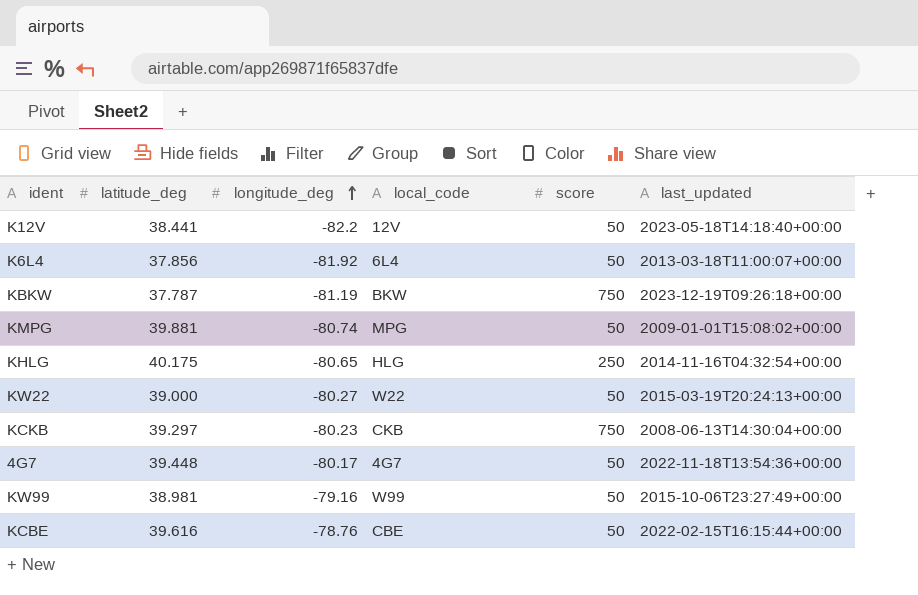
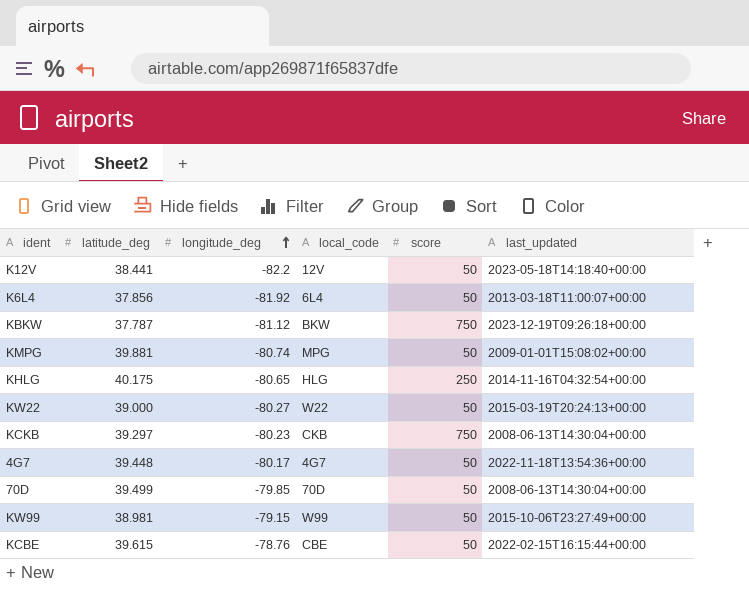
KBKW | longitude_deg: -81.19 -> -81.12
row 70D: none -> 39.499 | -79.85 | 70D | 50 | 2008-06-13T14:30:04+00:00
KW99 | longitude_deg: -79.16 -> -79.15
KCBE | latitude_deg: 39.616 -> 39.615

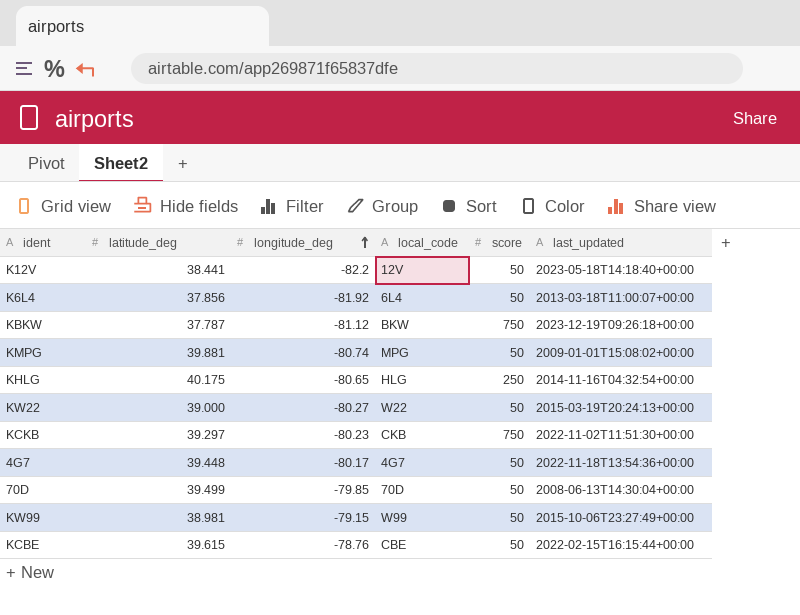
KCKB | last_updated: 2008-06-13T14:30:04+00:00 -> 2022-11-02T11:51:30+00:00

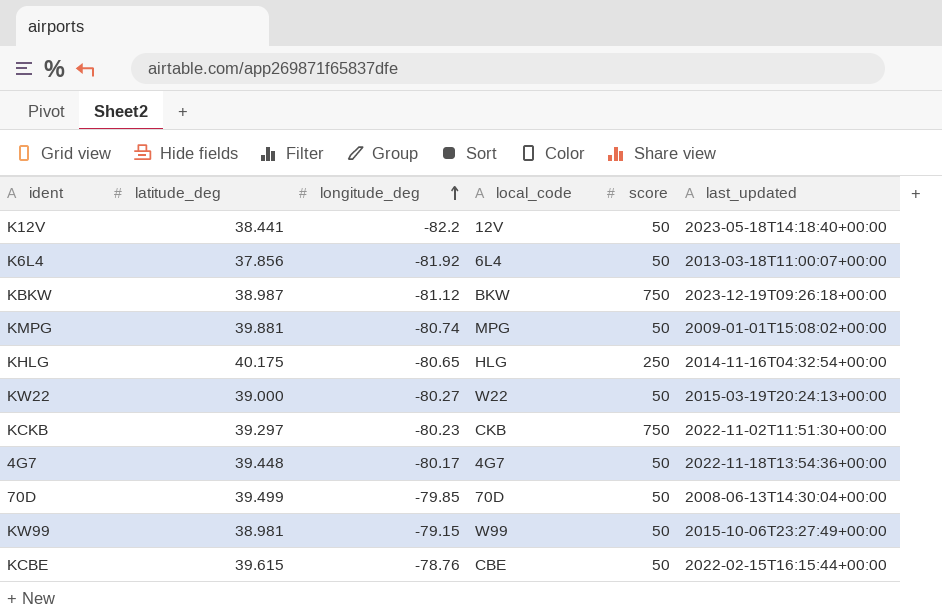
KBKW | latitude_deg: 37.787 -> 38.987

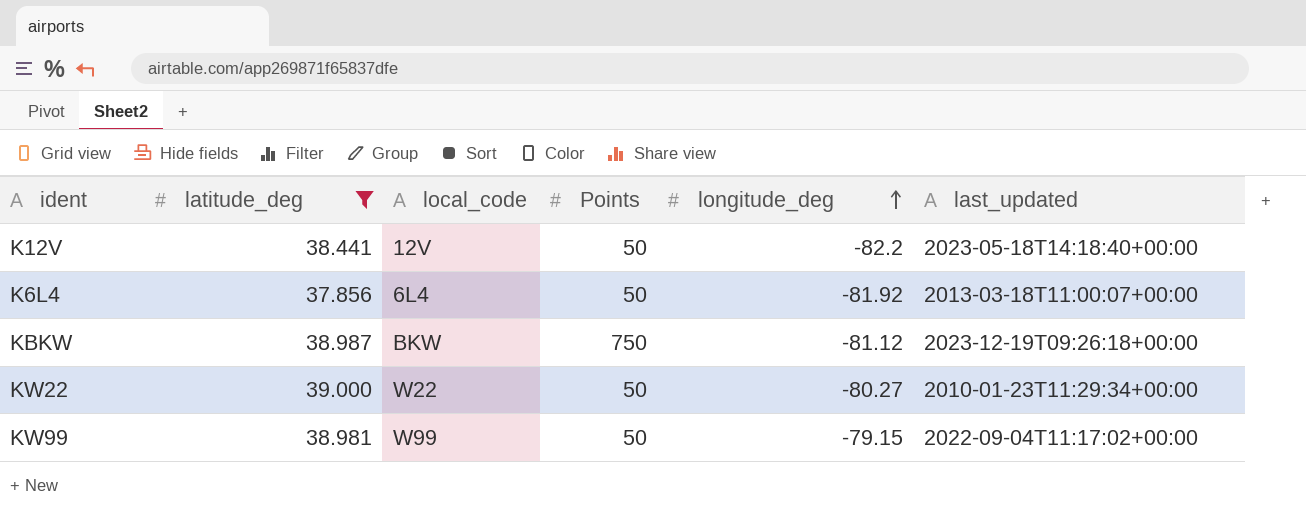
filter: none -> latitude_deg <= 39.000
column name: score -> Points
column longitude_deg | position: 3 -> 5
KW22 | last_updated: 2015-03-19T20:24:13+00:00 -> 2010-01-23T11:29:34+00:00
KW99 | last_updated: 2015-10-06T23:27:49+00:00 -> 2022-09-04T11:17:02+00:00

